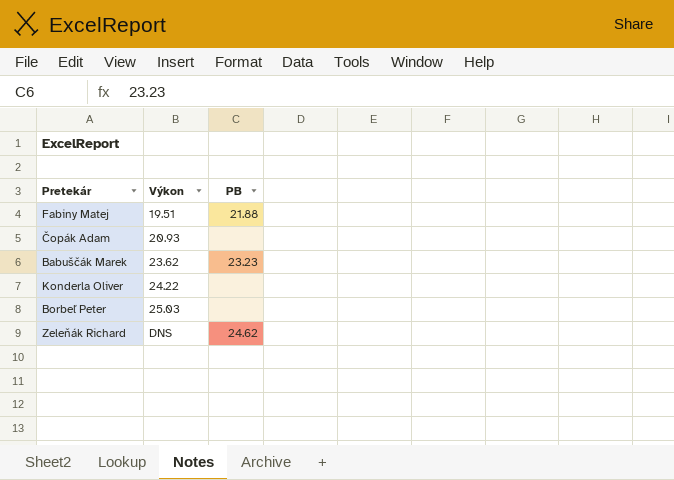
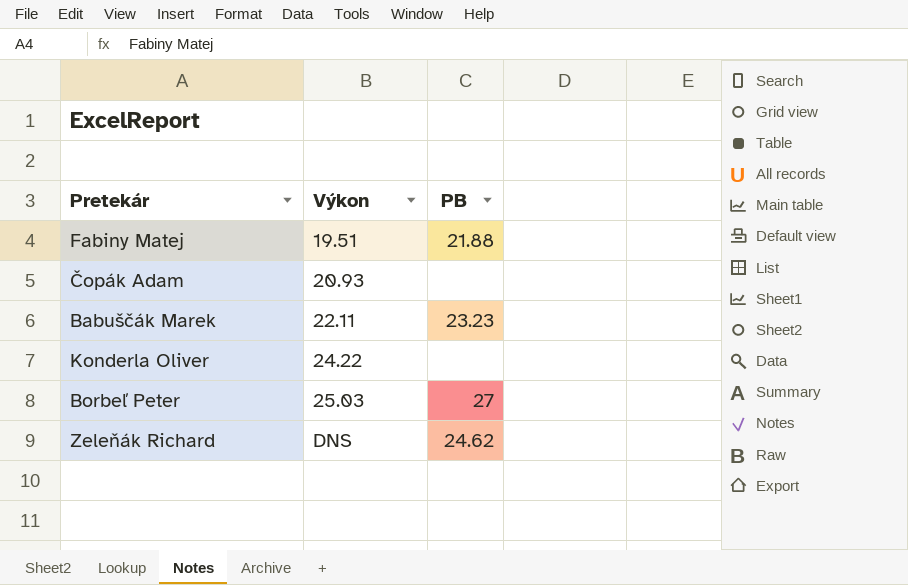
Babuščák Marek | Výkon: 23.62 -> 22.11
Borbeľ Peter | PB: none -> 27

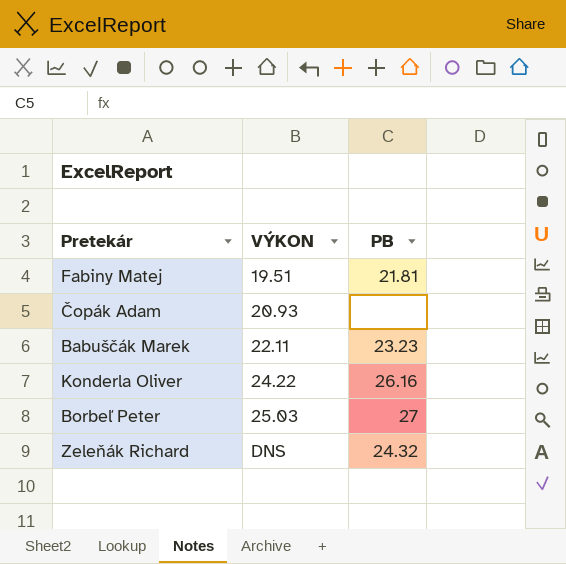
column name: Výkon -> VÝKON
Fabiny Matej | PB: 21.88 -> 21.81
Konderla Oliver | PB: none -> 26.16
Zeleňák Richard | PB: 24.62 -> 24.32

